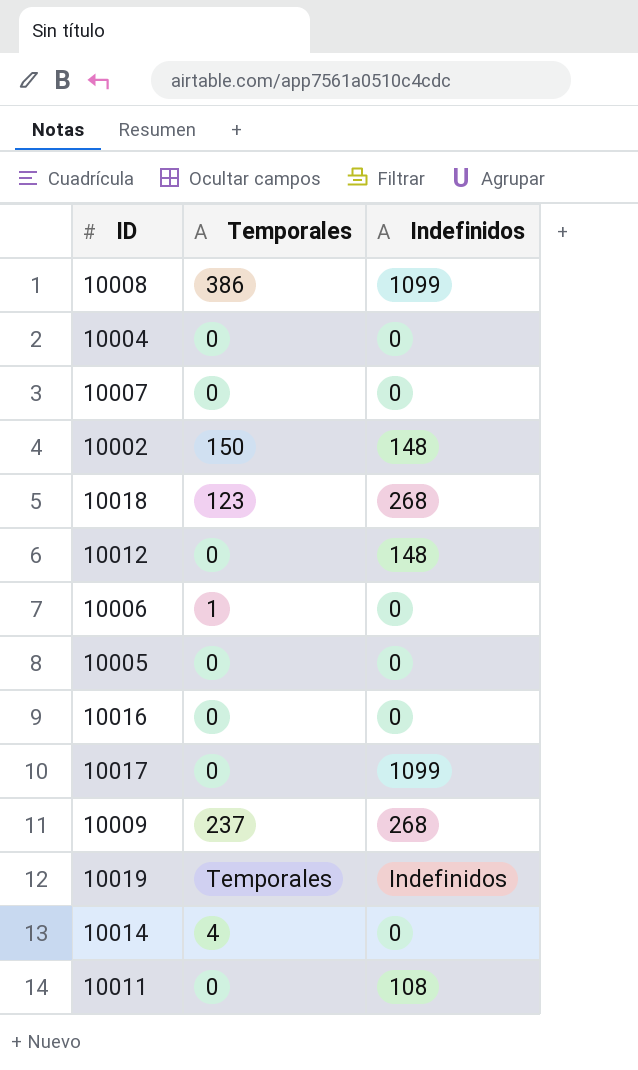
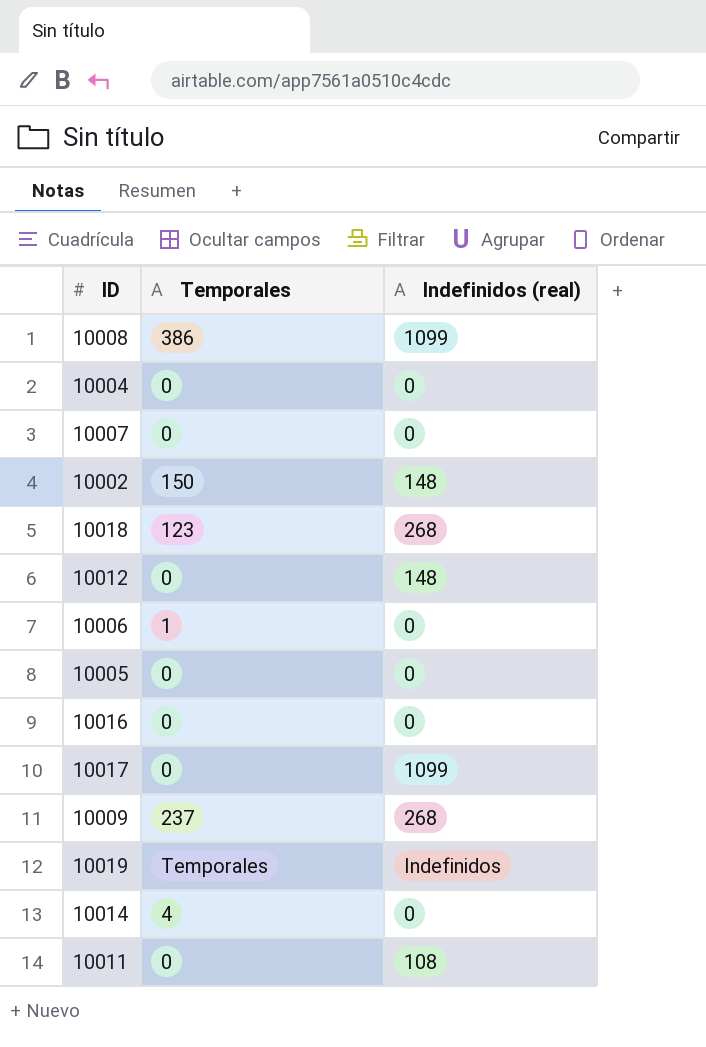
column name: Indefinidos -> Indefinidos (real)

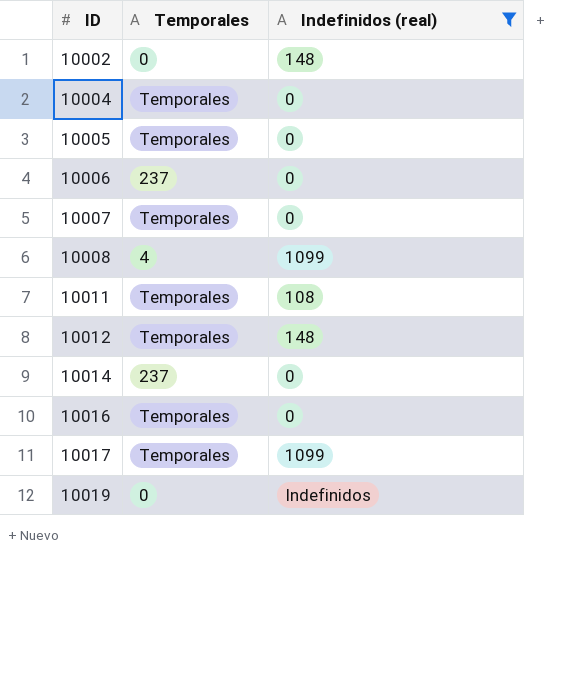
filter: none -> Indefinidos (real) != 268
row order: none -> ID ascending
10002 | Temporales: 150 -> 0
10004 | Temporales: 0 -> Temporales
10005 | Temporales: 0 -> Temporales
10006 | Temporales: 1 -> 237
10007 | Temporales: 0 -> Temporales
10008 | Temporales: 386 -> 4
10011 | Temporales: 0 -> Temporales
10012 | Temporales: 0 -> Temporales
10014 | Temporales: 4 -> 237
10016 | Temporales: 0 -> Temporales
10017 | Temporales: 0 -> Temporales
10019 | Temporales: Temporales -> 0

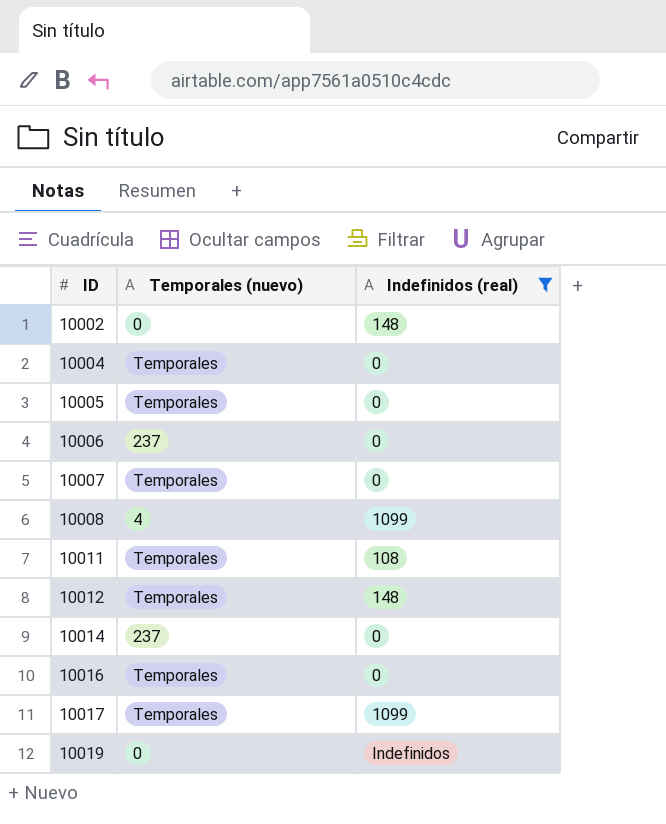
column name: Temporales -> Temporales (nuevo)

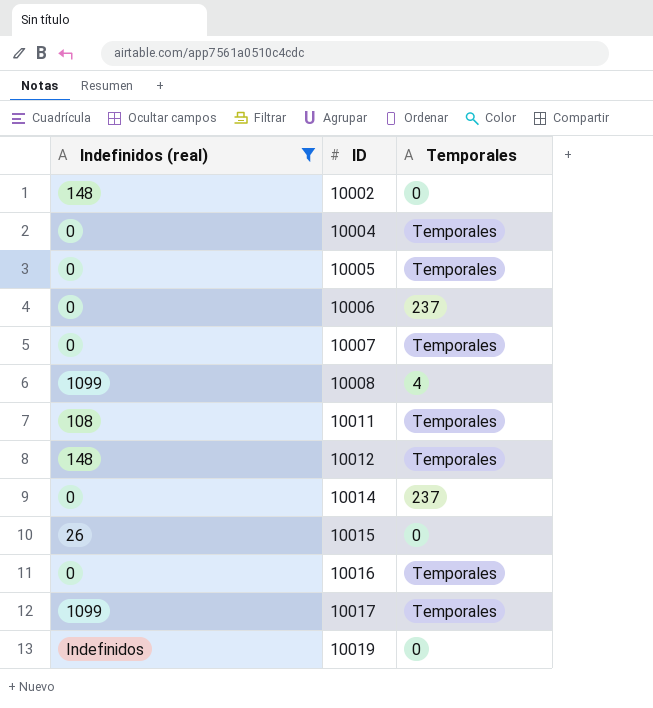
column Indefinidos (real) | position: 3 -> 1
column name: Temporales (nuevo) -> Temporales
row 10015: none -> 26 | 0

